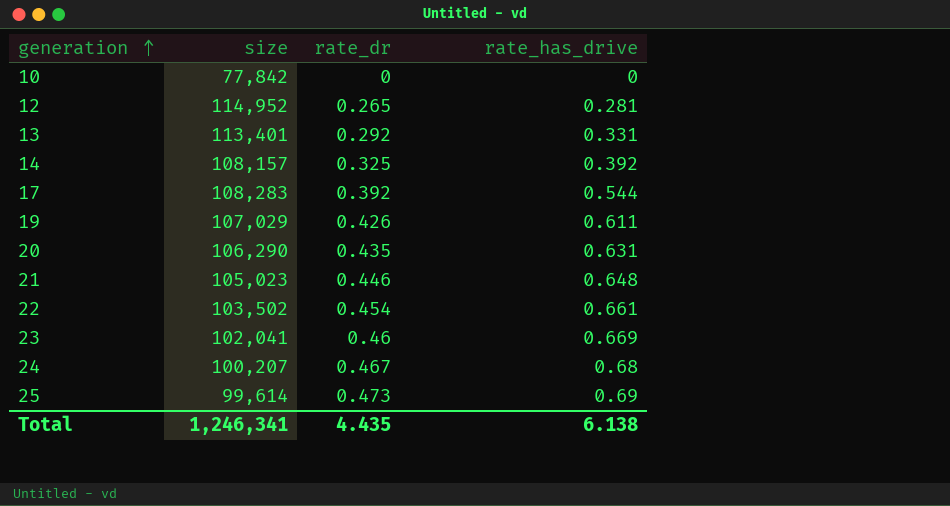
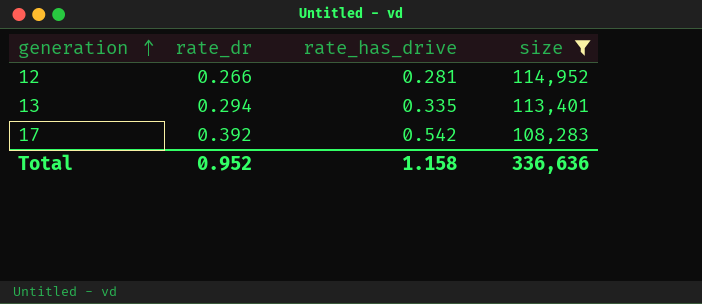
filter: none -> size >= 108,283
column size | position: 2 -> 4
12 | rate_dr: 0.265 -> 0.266
13 | rate_dr: 0.292 -> 0.294
13 | rate_has_drive: 0.331 -> 0.335
17 | rate_has_drive: 0.544 -> 0.542
Total | rate_dr: 4.435 -> 0.952
Total | rate_has_drive: 6.138 -> 1.158
Total | size: 1,246,341 -> 336,636

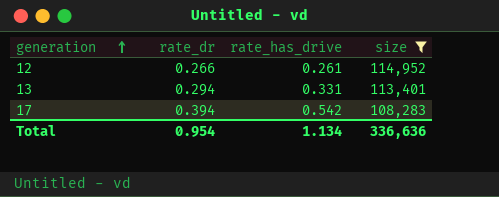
12 | rate_has_drive: 0.281 -> 0.261
13 | rate_has_drive: 0.335 -> 0.331
17 | rate_dr: 0.392 -> 0.394
Total | rate_dr: 0.952 -> 0.954
Total | rate_has_drive: 1.158 -> 1.134

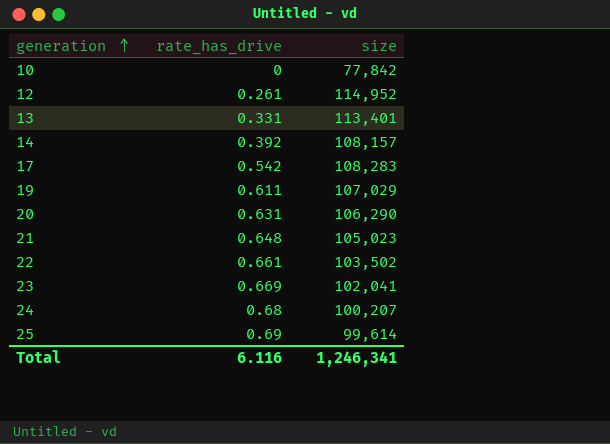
filter: size >= 108,283 -> none
column rate_dr | position: 2 -> none
Total | rate_has_drive: 1.134 -> 6.116
Total | size: 336,636 -> 1,246,341

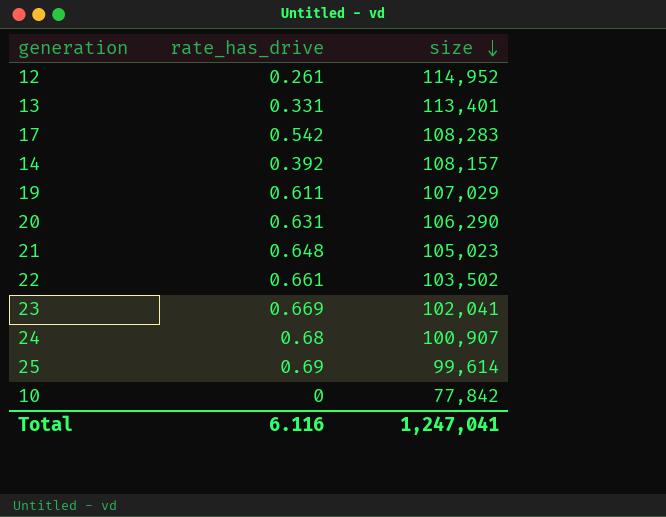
row order: generation ascending -> size descending
24 | size: 100,207 -> 100,907
Total | size: 1,246,341 -> 1,247,041

